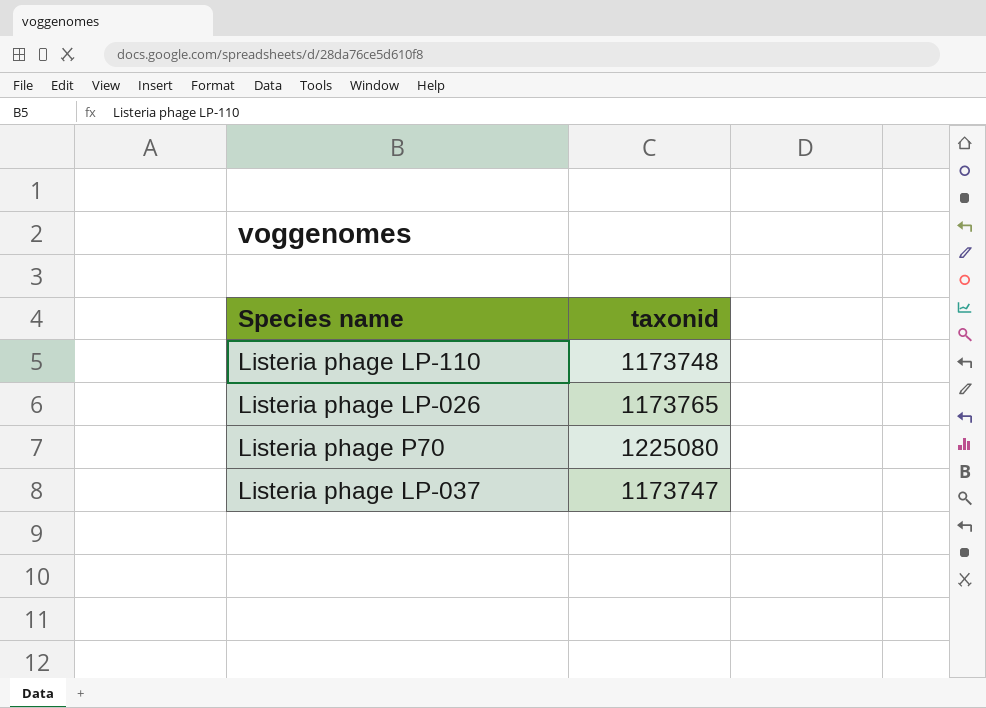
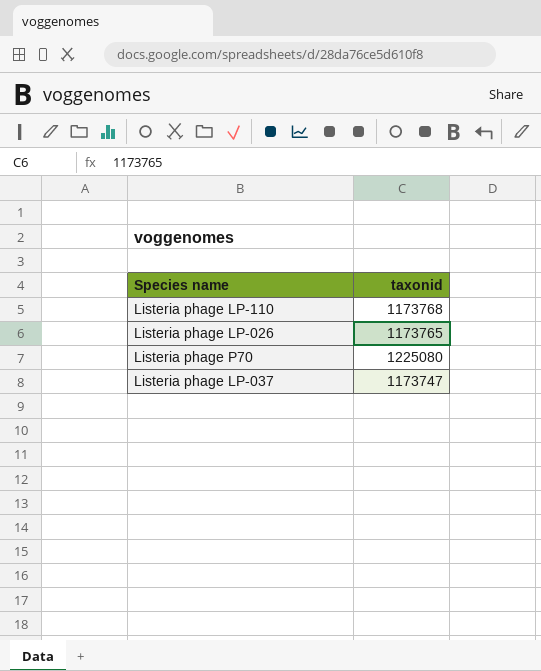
Listeria phage LP-110 | taxonid: 1173748 -> 1173768

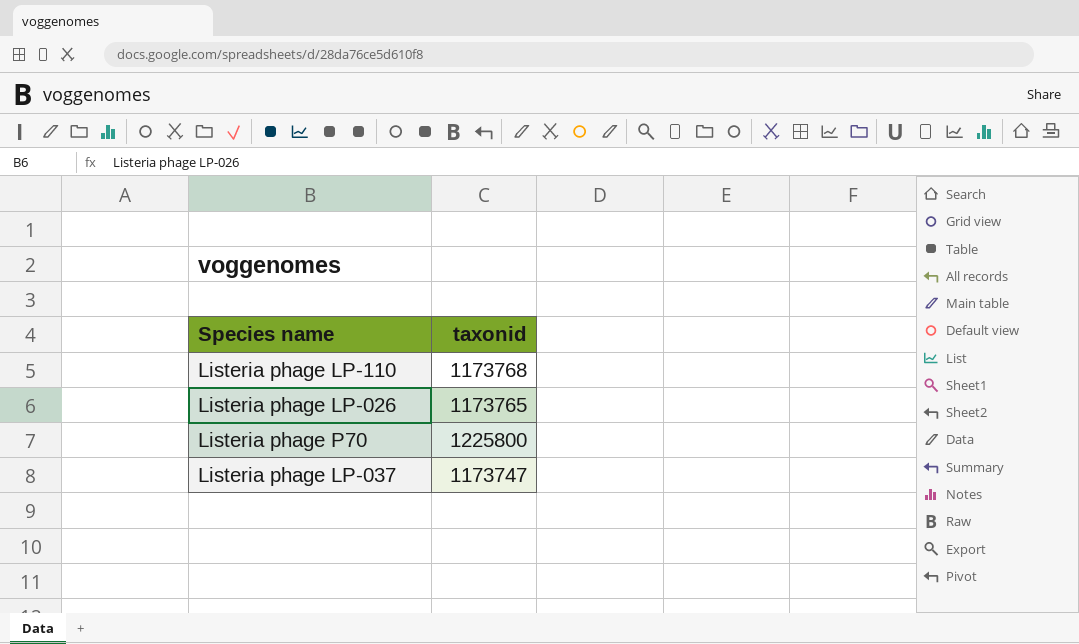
Listeria phage P70 | taxonid: 1225080 -> 1225800

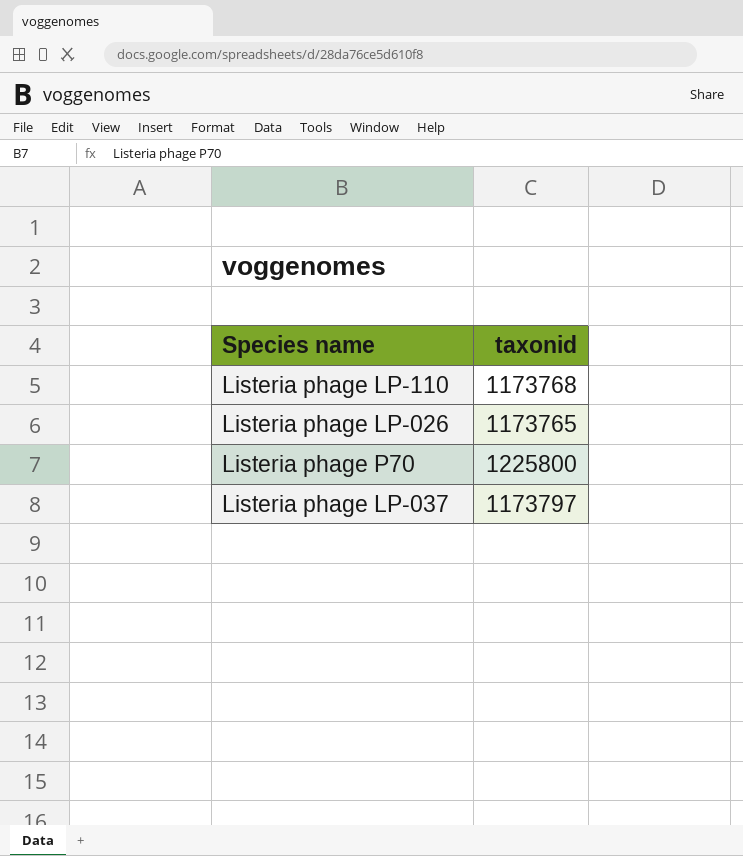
Listeria phage LP-037 | taxonid: 1173747 -> 1173797

